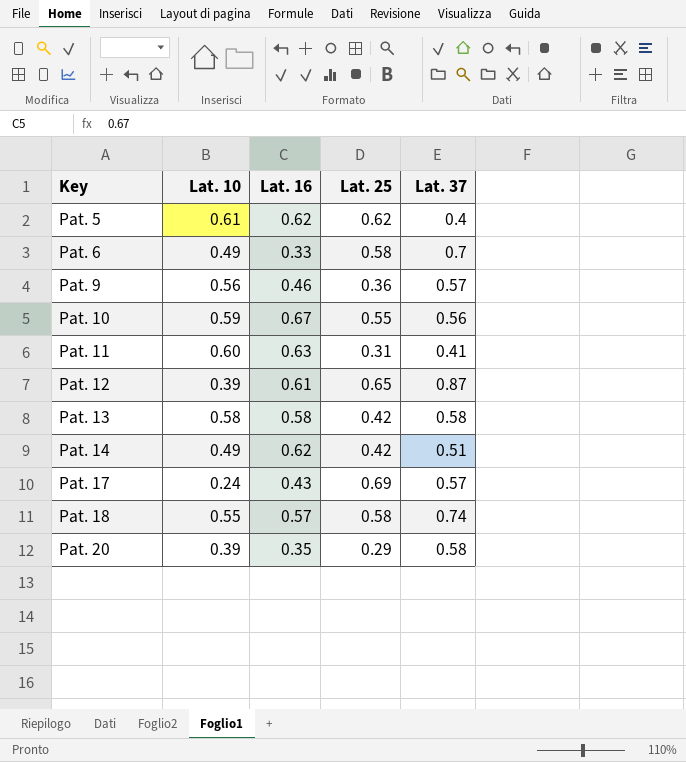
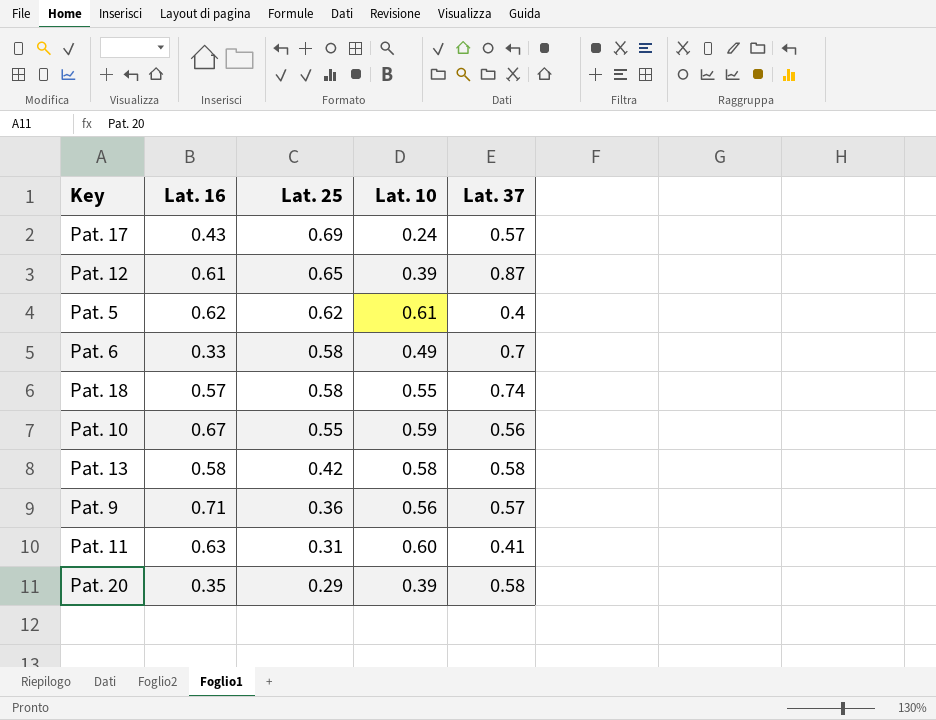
row order: Key ascending -> Lat. 25 descending
column Lat. 10 | position: 2 -> 4
row Pat. 14: 0.49 | 0.62 | 0.42 | 0.51 -> none
Pat. 9 | Lat. 16: 0.46 -> 0.71

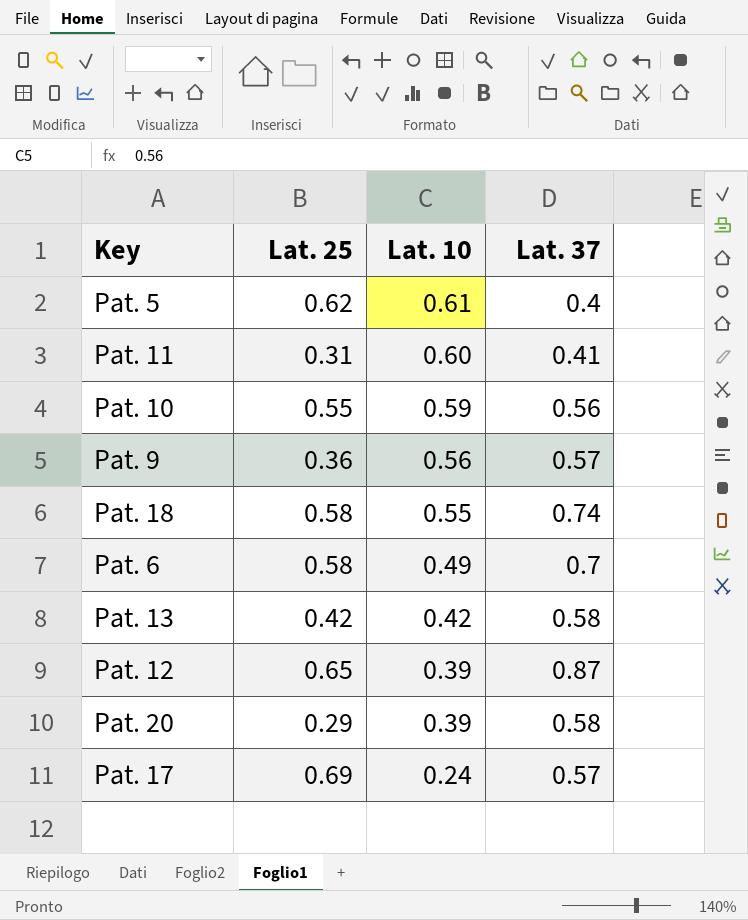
row order: Lat. 25 descending -> Lat. 10 descending
column Lat. 16 | position: 2 -> none
Pat. 13 | Lat. 10: 0.58 -> 0.42

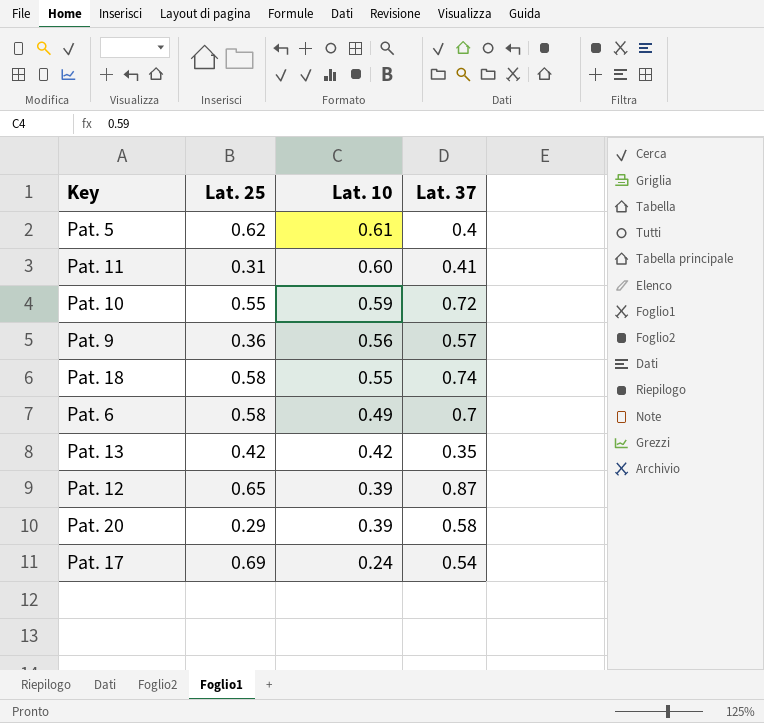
Pat. 10 | Lat. 37: 0.56 -> 0.72
Pat. 13 | Lat. 37: 0.58 -> 0.35
Pat. 17 | Lat. 37: 0.57 -> 0.54

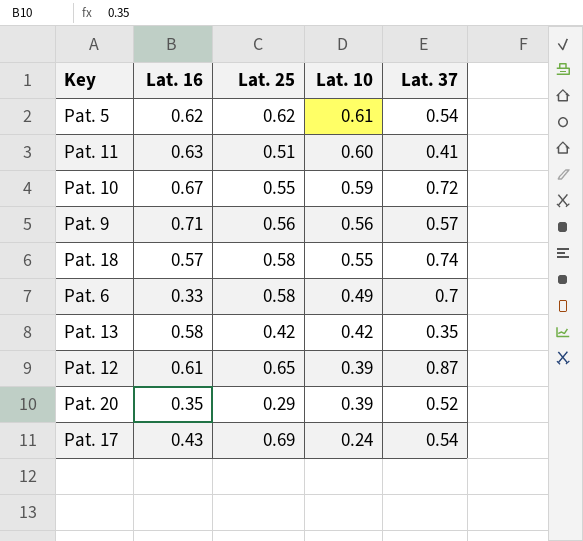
column Lat. 16 | position: none -> 2
Pat. 5 | Lat. 37: 0.4 -> 0.54
Pat. 11 | Lat. 25: 0.31 -> 0.51
Pat. 9 | Lat. 25: 0.36 -> 0.56
Pat. 20 | Lat. 37: 0.58 -> 0.52

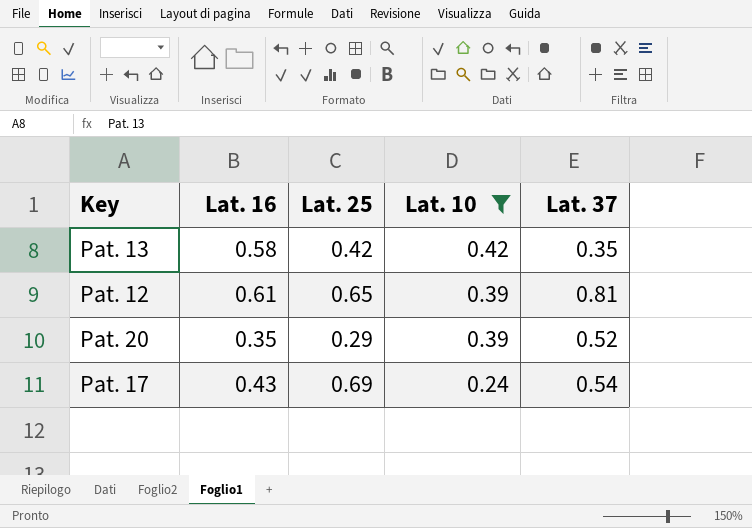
filter: none -> Lat. 10 <= 0.42
Pat. 12 | Lat. 37: 0.87 -> 0.81

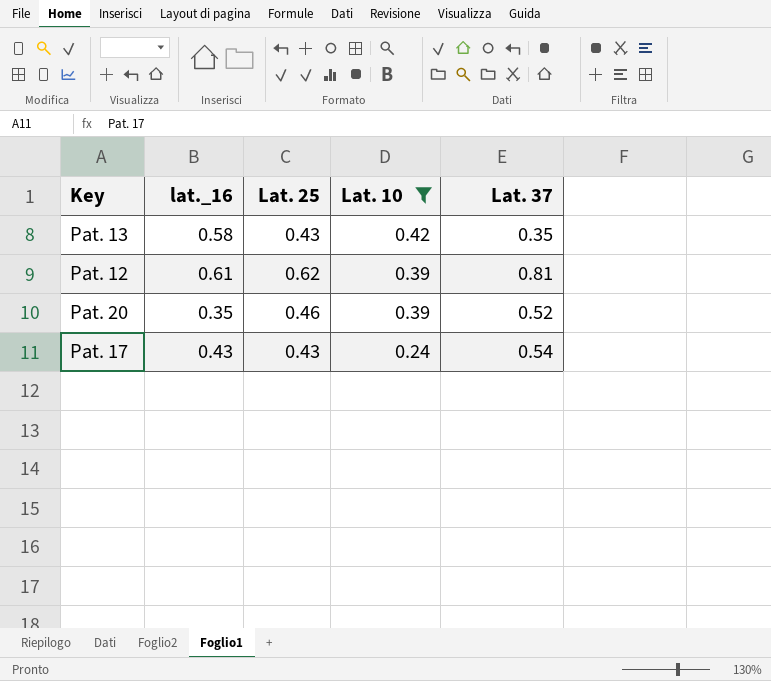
column name: Lat. 16 -> lat._16
Pat. 13 | Lat. 25: 0.42 -> 0.43
Pat. 12 | Lat. 25: 0.65 -> 0.62
Pat. 20 | Lat. 25: 0.29 -> 0.46
Pat. 17 | Lat. 25: 0.69 -> 0.43

